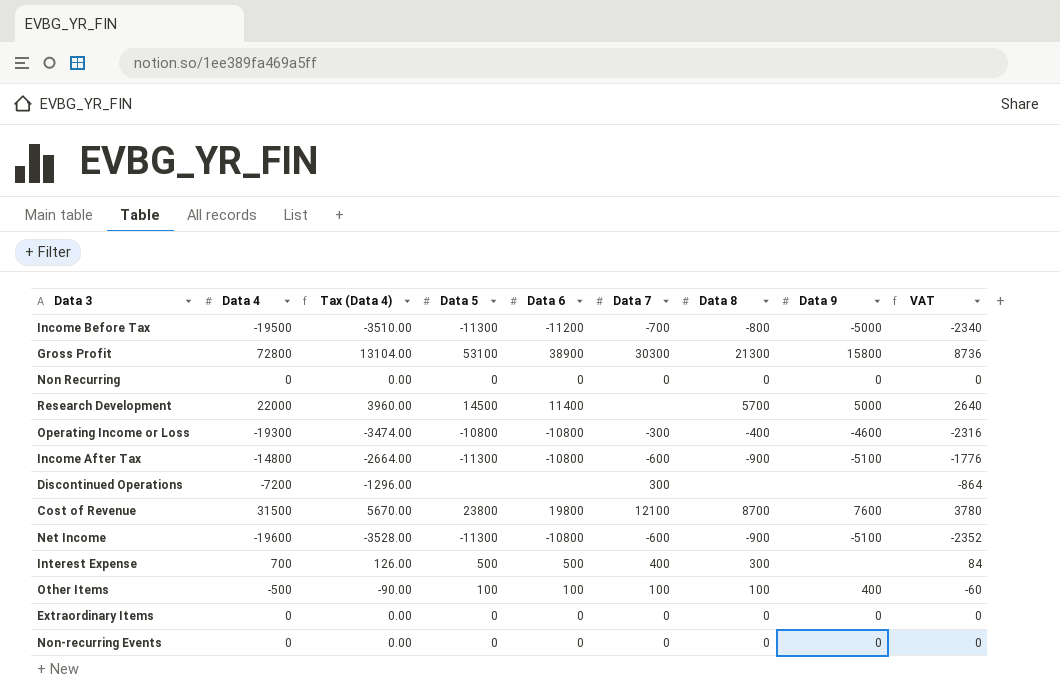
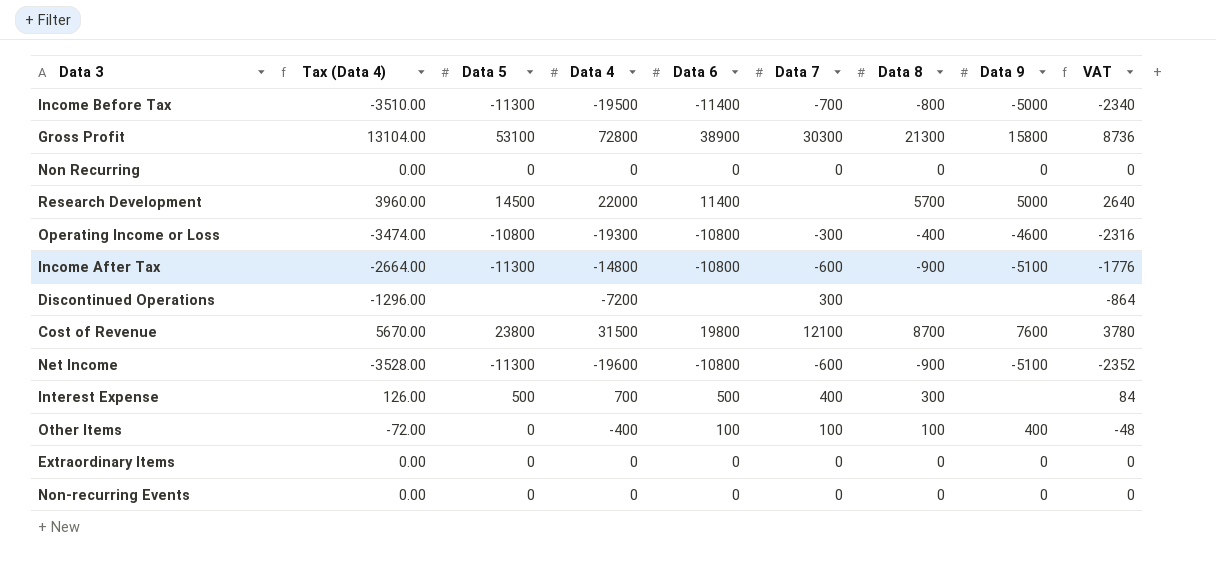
column Data 4 | position: 2 -> 4
Income Before Tax | Data 6: -11200 -> -11400
Other Items | Tax (Data 4): -90.00 -> -72.00
Other Items | Data 5: 100 -> 0
Other Items | Data 4: -500 -> -400
Other Items | VAT: -60 -> -48

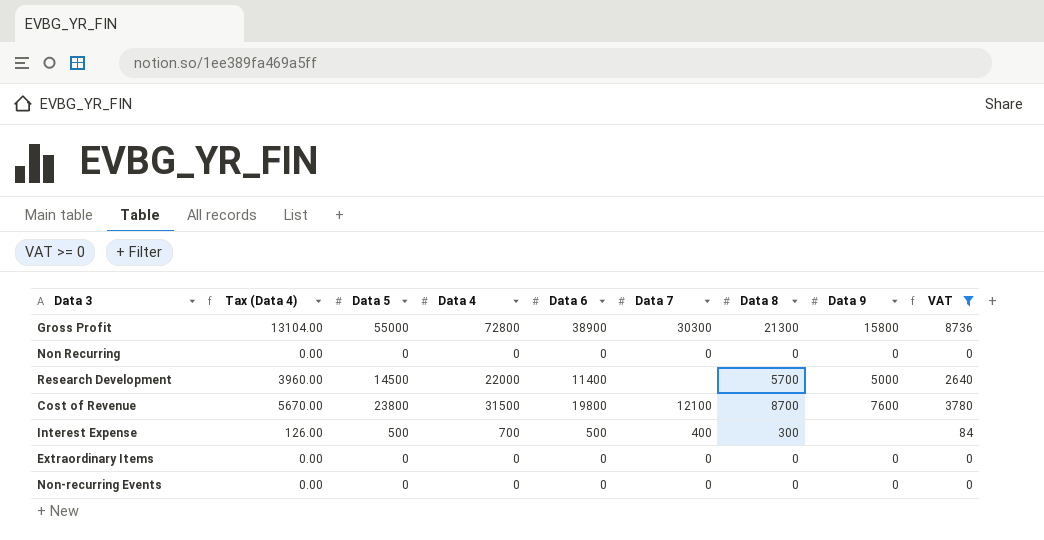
filter: none -> VAT >= 0
Gross Profit | Data 5: 53100 -> 55000

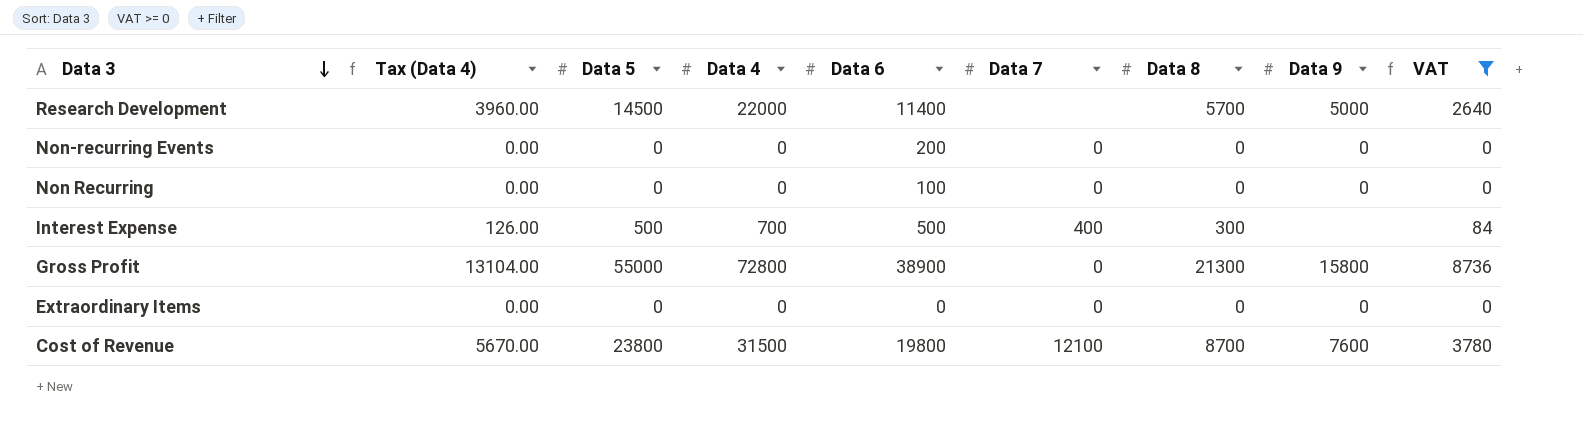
row order: none -> Data 3 descending
Non-recurring Events | Data 6: 0 -> 200
Non Recurring | Data 6: 0 -> 100
Gross Profit | Data 7: 30300 -> 0

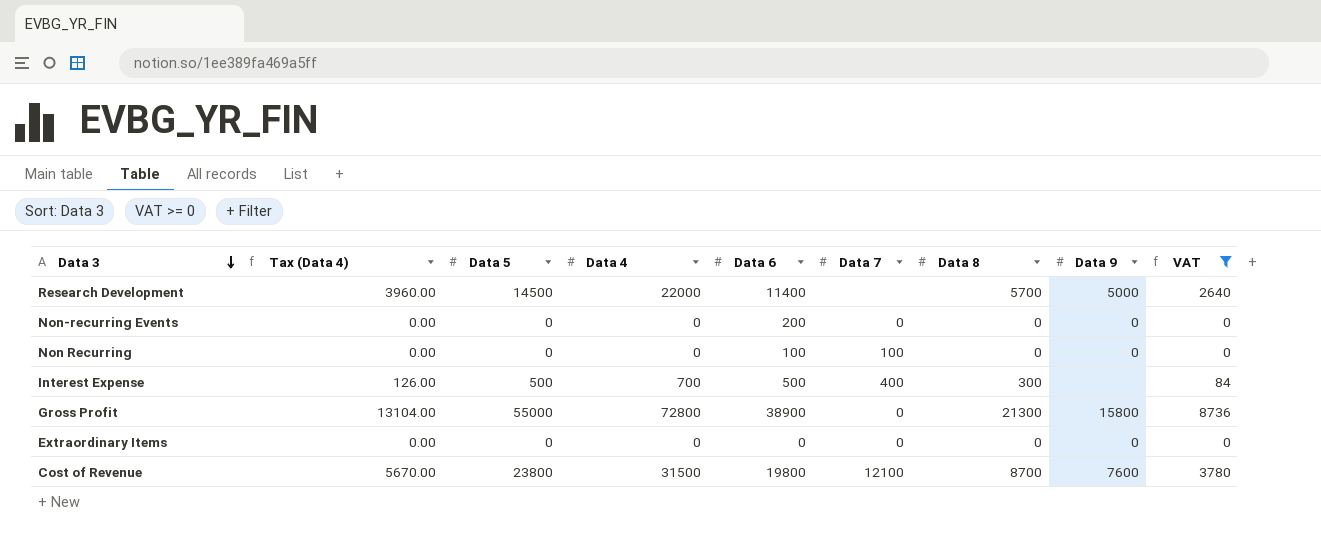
Non Recurring | Data 7: 0 -> 100

